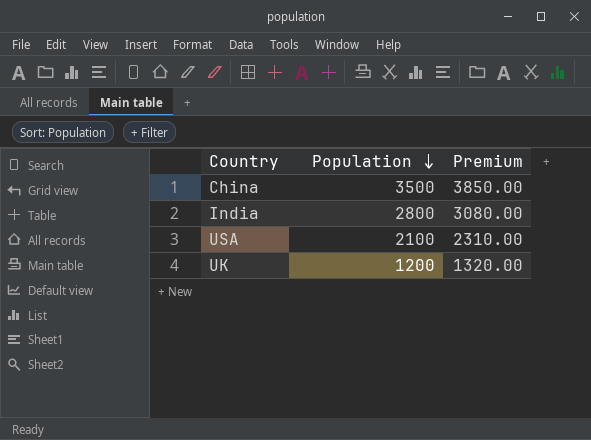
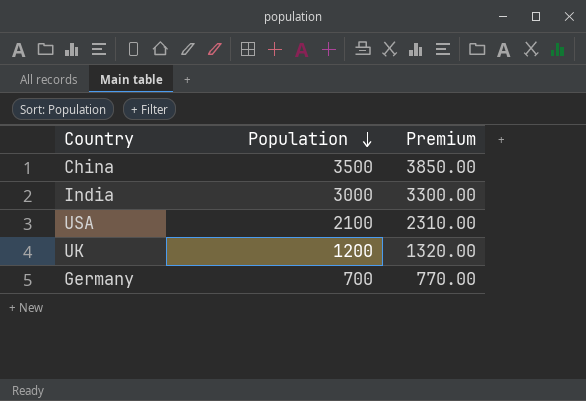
India | Population: 2800 -> 3000
India | Premium: 3080.00 -> 3300.00
row Germany: none -> 700 | 770.00

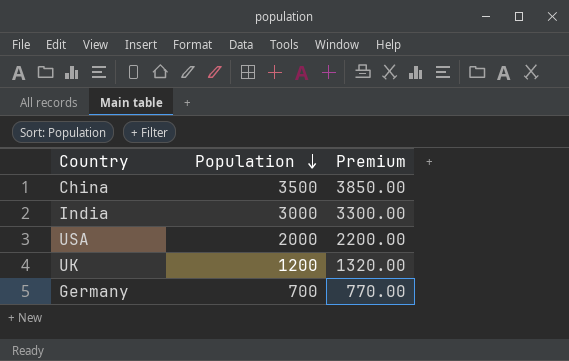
USA | Population: 2100 -> 2000
USA | Premium: 2310.00 -> 2200.00

